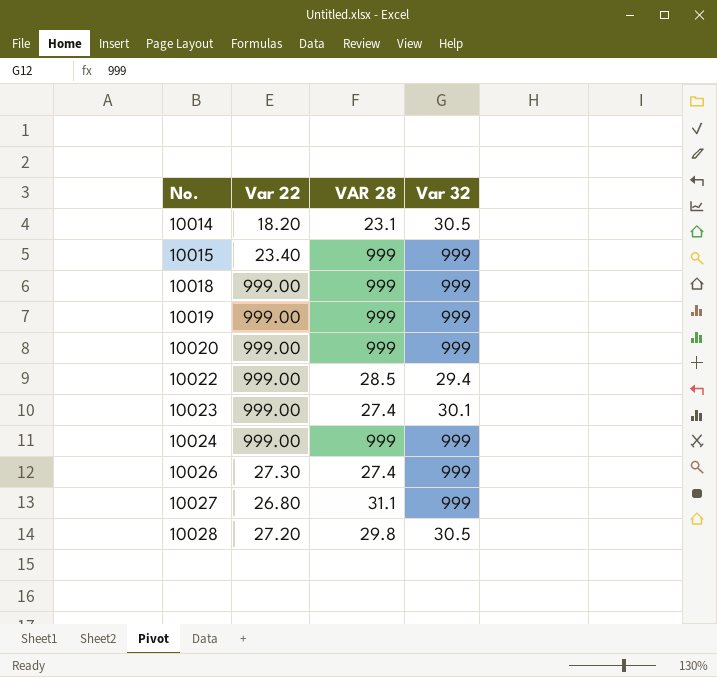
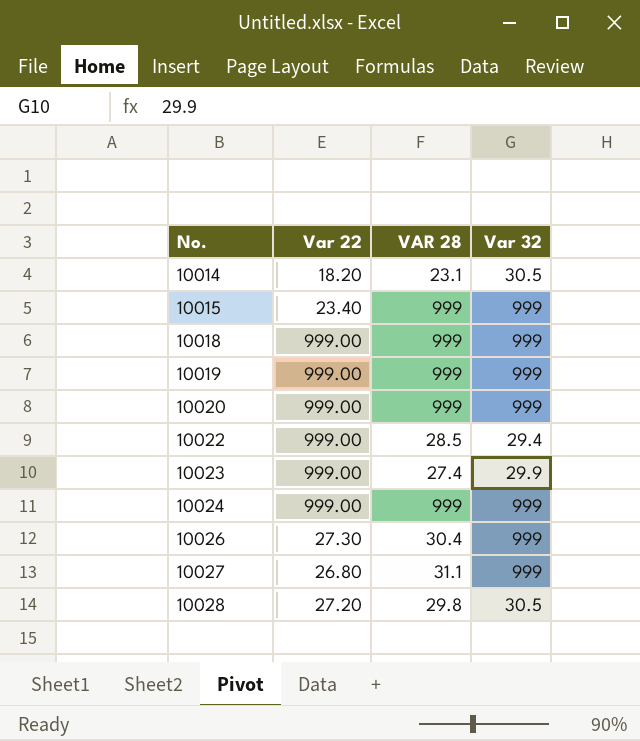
10023 | Var 32: 30.1 -> 29.9
10026 | VAR 28: 27.4 -> 30.4

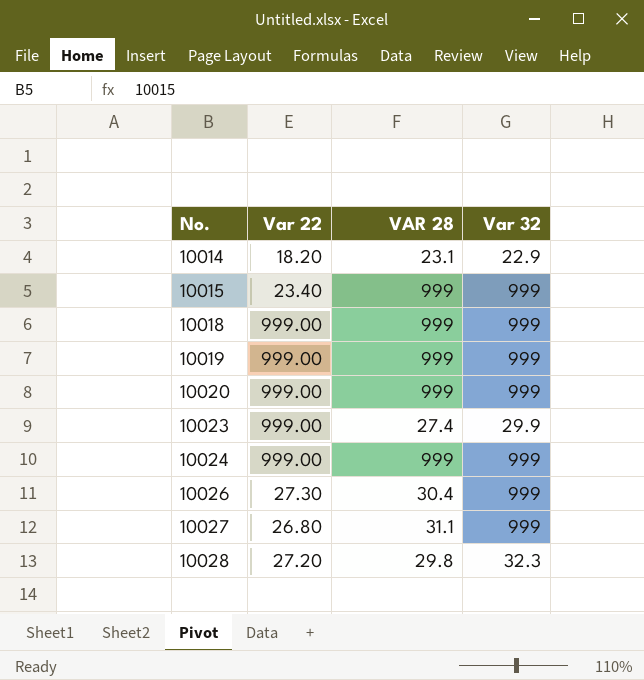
row 10022: 999.00 | 28.5 | 29.4 -> none
10014 | Var 32: 30.5 -> 22.9
10028 | Var 32: 30.5 -> 32.3

